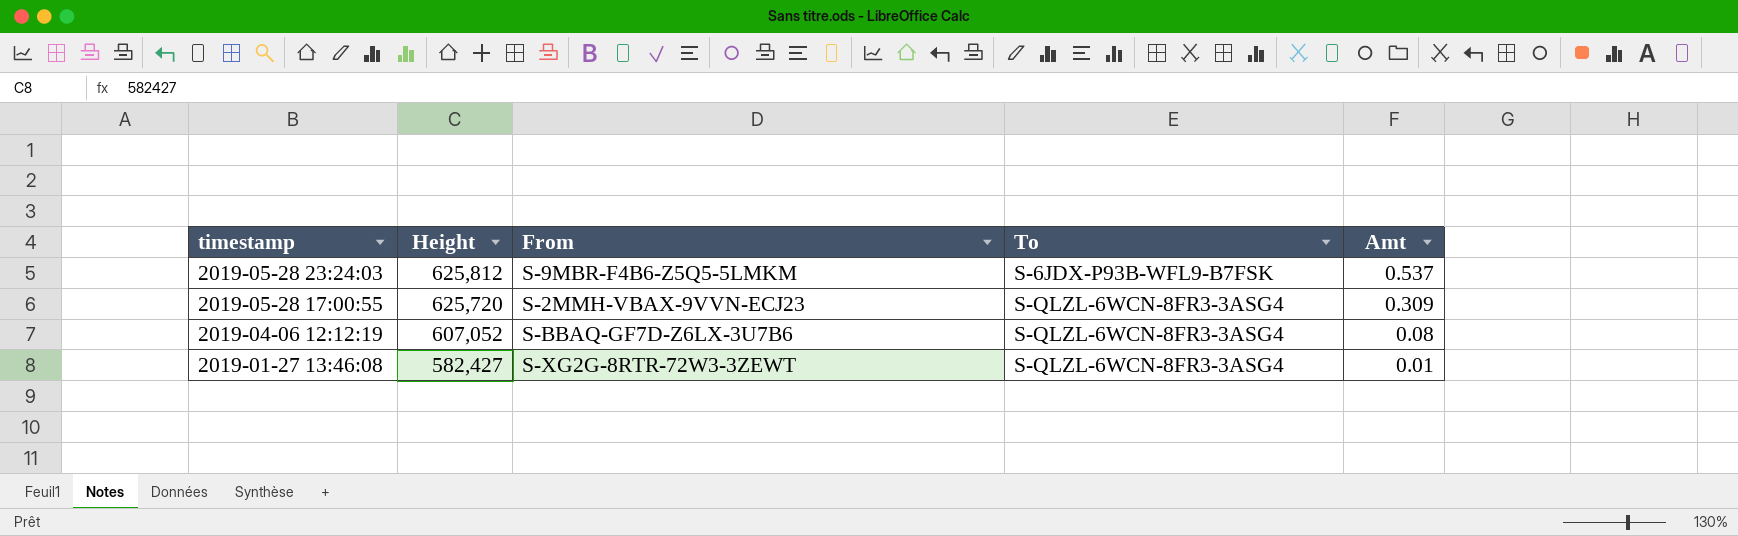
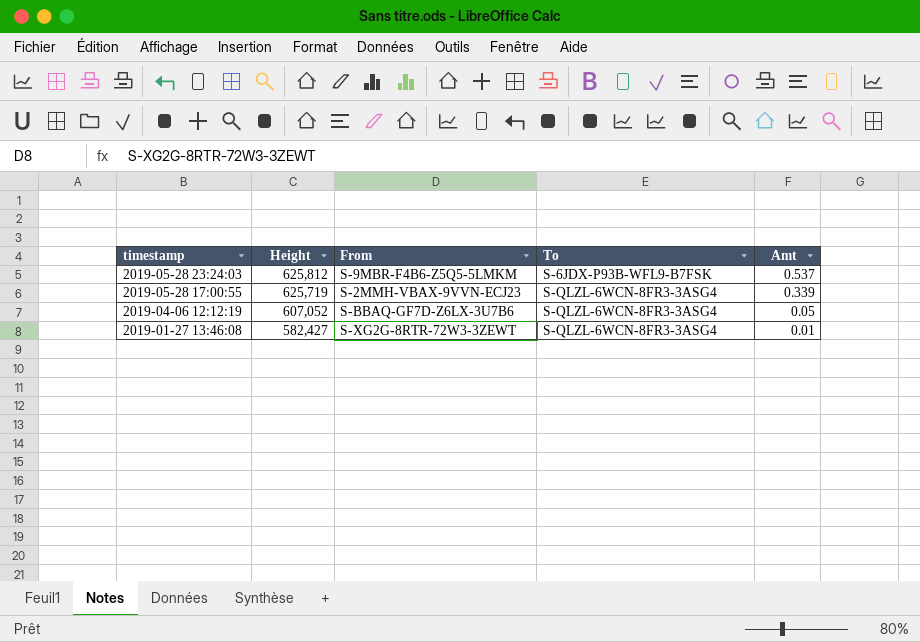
2019-05-28 17:00:55 | Height: 625,720 -> 625,719
2019-05-28 17:00:55 | Amt: 0.309 -> 0.339
2019-04-06 12:12:19 | Amt: 0.08 -> 0.05

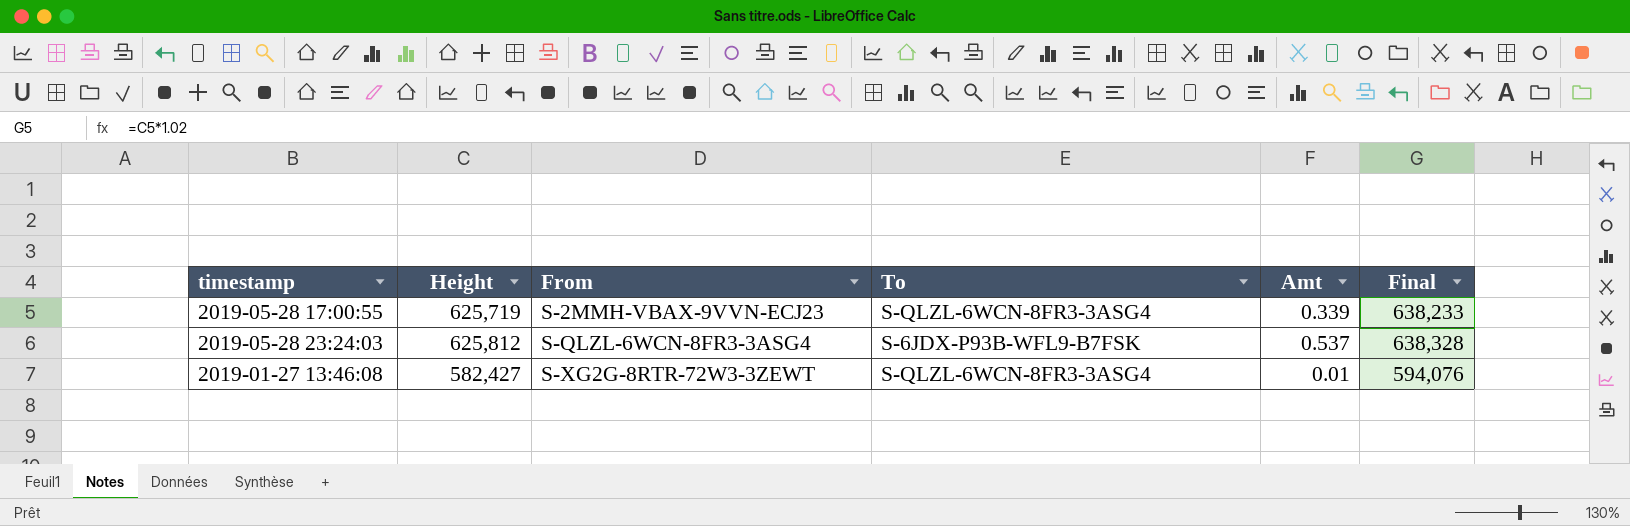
row order: timestamp descending -> From ascending
column Final | formula: none -> [Height] * 1.02
row 2019-04-06 12:12:19: 607,052 | S-BBAQ-GF7D-Z6LX-3U7B6 | S-QLZL-6WCN-8FR3-3ASG4 | 0.05 -> none
2019-05-28 23:24:03 | From: S-9MBR-F4B6-Z5Q5-5LMKM -> S-QLZL-6WCN-8FR3-3ASG4

